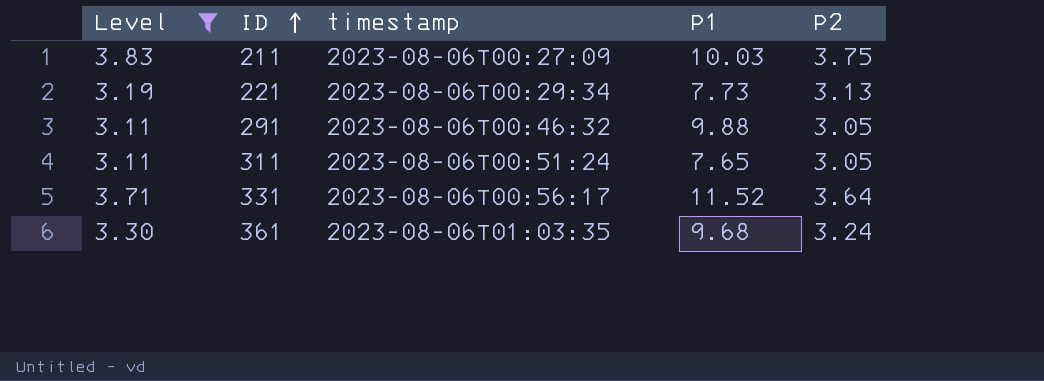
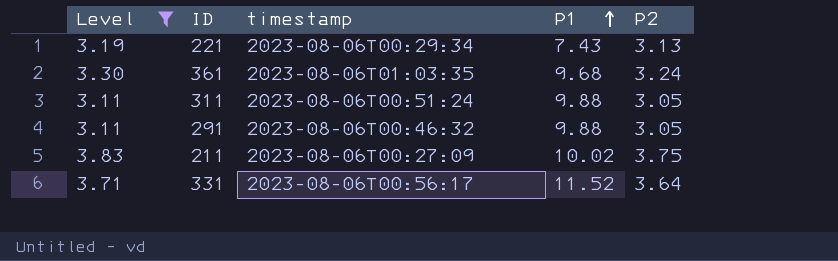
row order: ID ascending -> P1 ascending
221 | P1: 7.73 -> 7.43
311 | P1: 7.65 -> 9.88
211 | P1: 10.03 -> 10.02

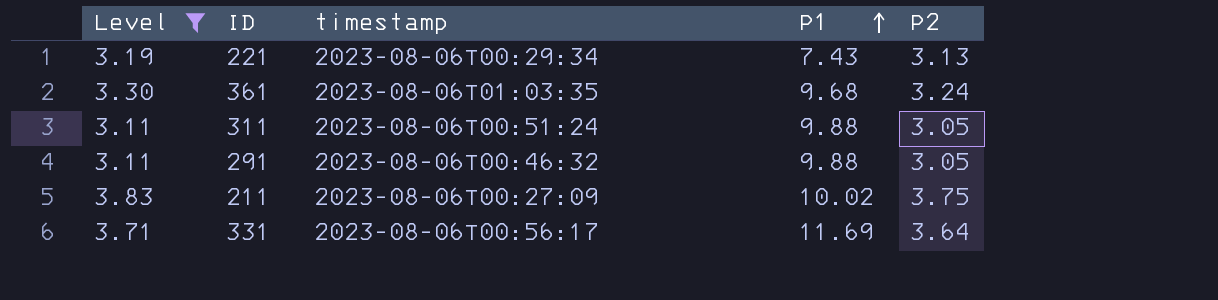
331 | P1: 11.52 -> 11.69

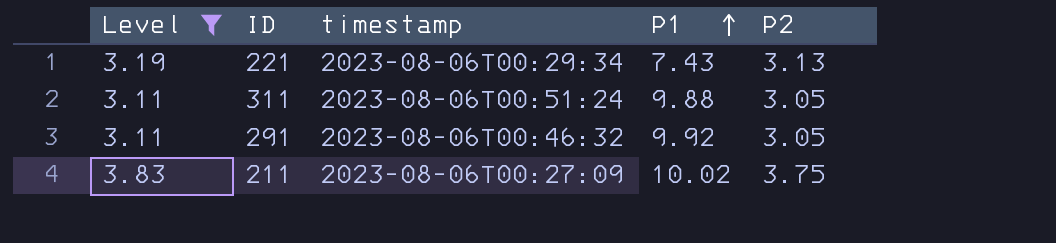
row 361: 3.30 | 2023-08-06T01:03:35 | 9.68 | 3.24 -> none
row 331: 3.71 | 2023-08-06T00:56:17 | 11.69 | 3.64 -> none
291 | P1: 9.88 -> 9.92

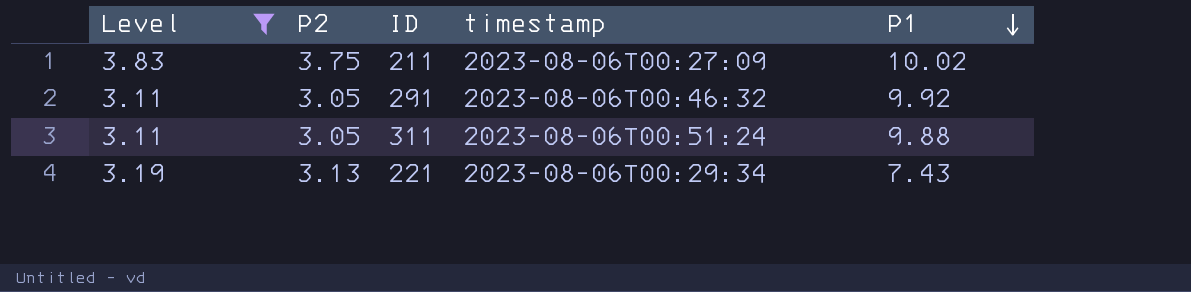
row order: P1 ascending -> P1 descending
column P2 | position: 5 -> 2

